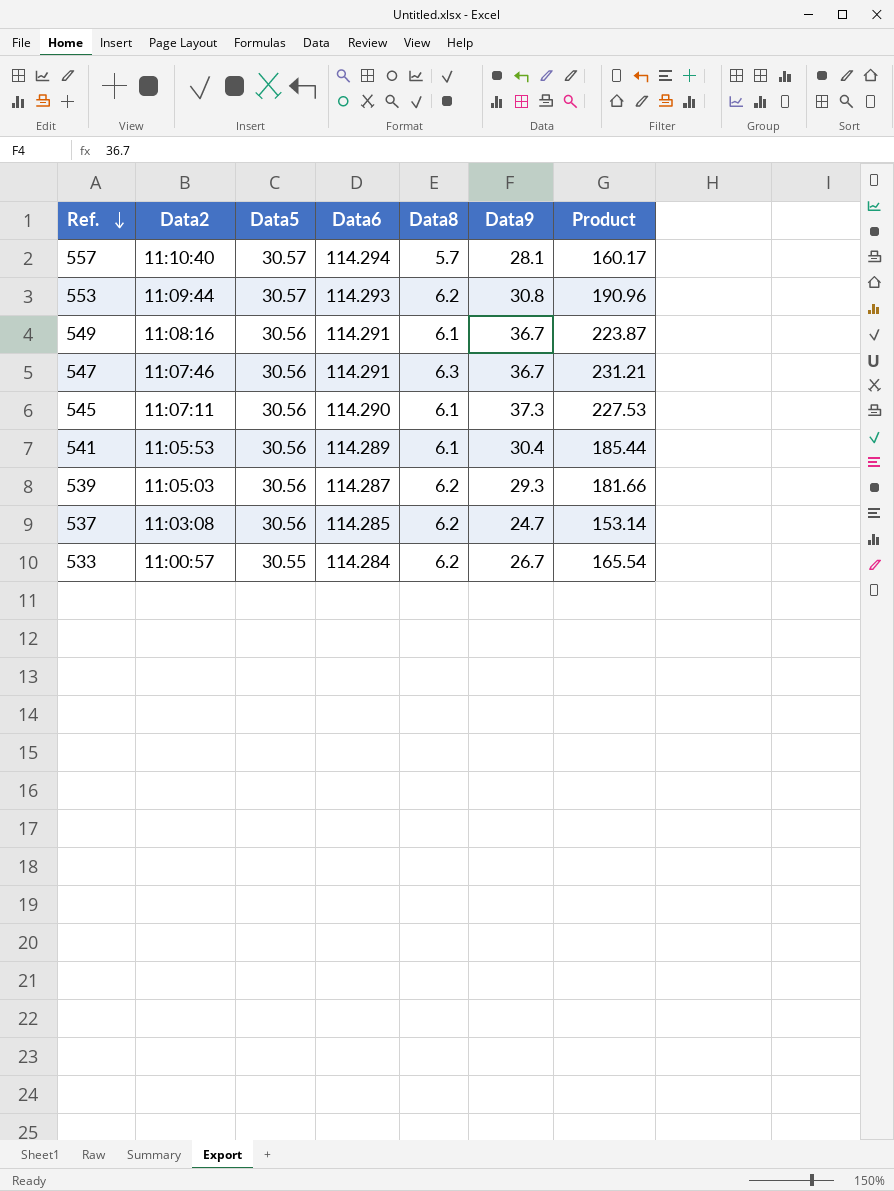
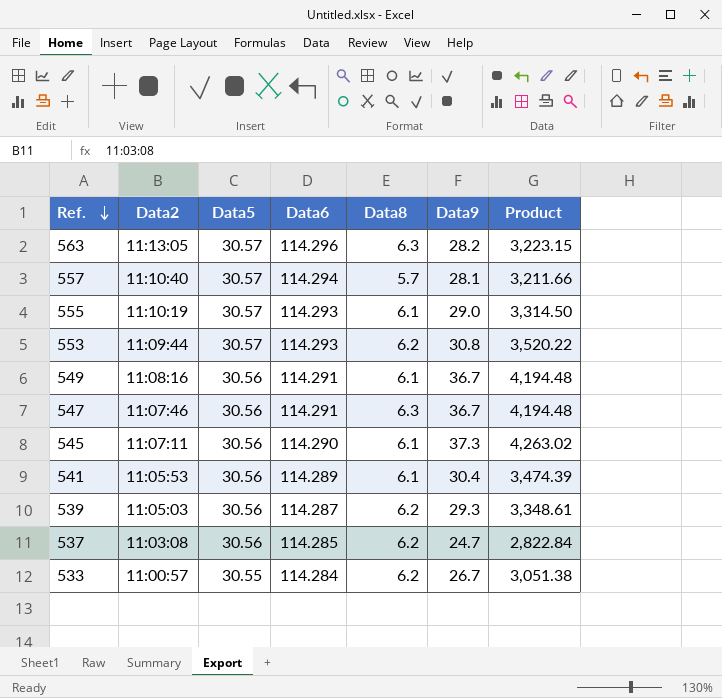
column Product | formula: [Data8] * [Data9] -> [Data6] * [Data9]
row 563: none -> 11:13:05 | 30.57 | 114.296 | 6.3 | 28.2 | 3,223.15
row 555: none -> 11:10:19 | 30.57 | 114.293 | 6.1 | 29.0 | 3,314.50

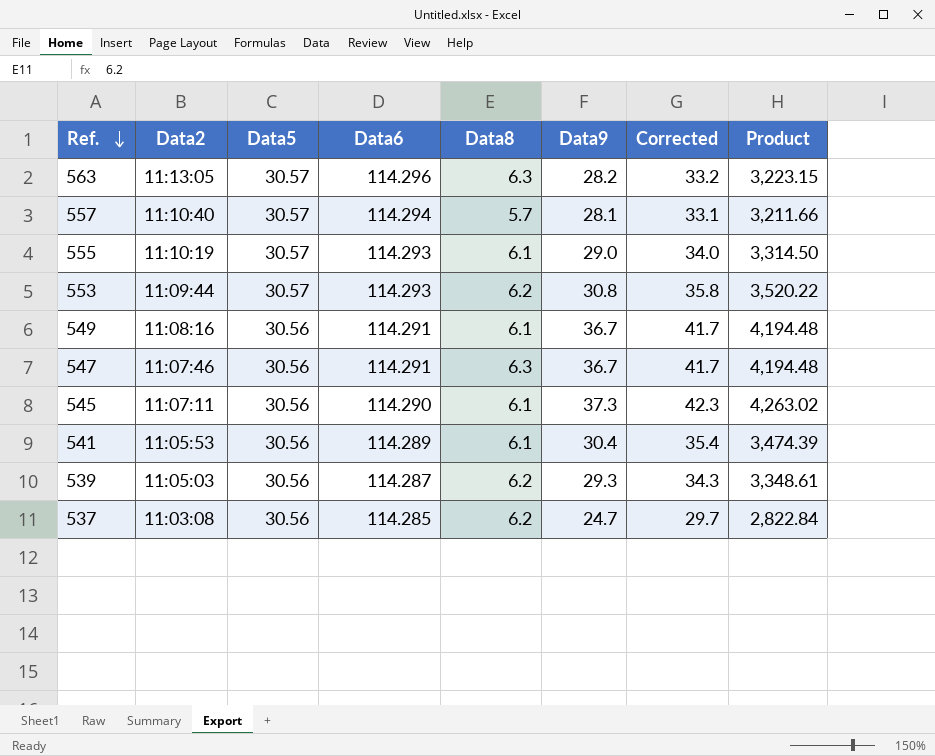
column Corrected | formula: none -> [Data9] + 5
row 533: 11:00:57 | 30.55 | 114.284 | 6.2 | 26.7 | 3,051.38 -> none

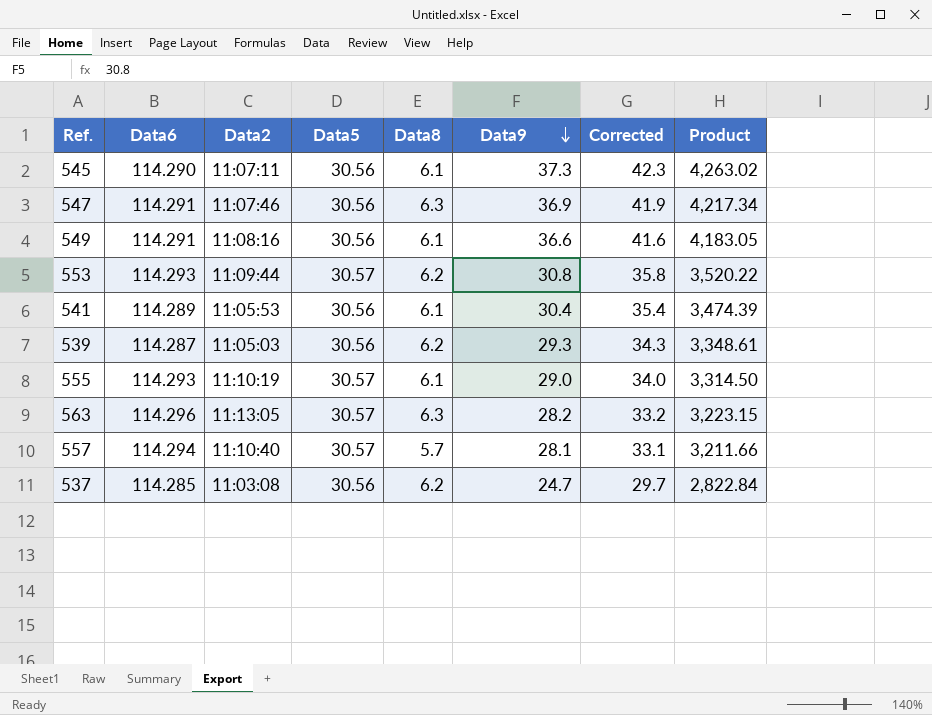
row order: Ref. descending -> Data9 descending
column Data6 | position: 4 -> 2
547 | Data9: 36.7 -> 36.9
547 | Corrected: 41.7 -> 41.9
547 | Product: 4,194.48 -> 4,217.34
549 | Data9: 36.7 -> 36.6
549 | Corrected: 41.7 -> 41.6
549 | Product: 4,194.48 -> 4,183.05

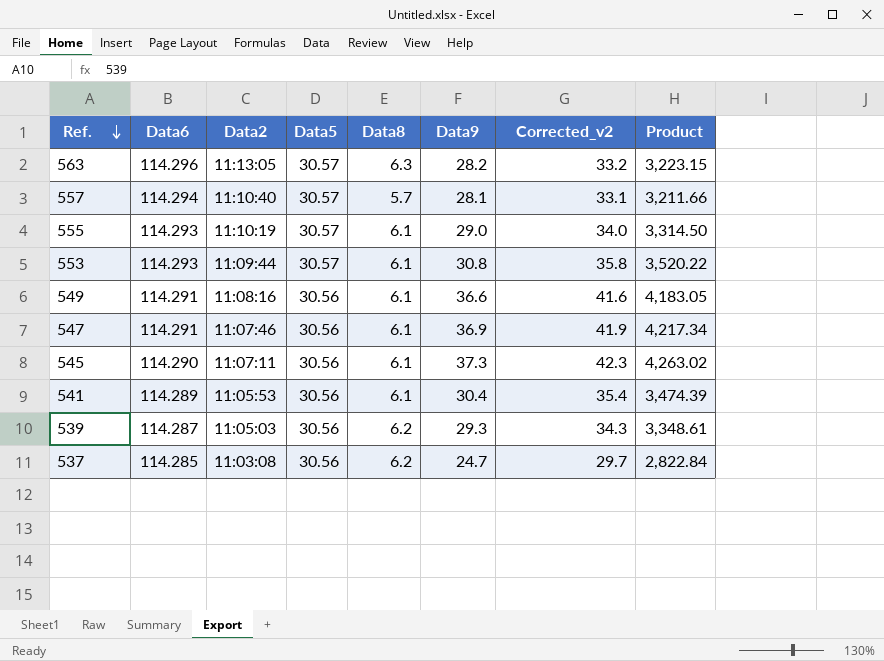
row order: Data9 descending -> Ref. descending
column name: Corrected -> Corrected_v2
553 | Data8: 6.2 -> 6.1
547 | Data8: 6.3 -> 6.1

